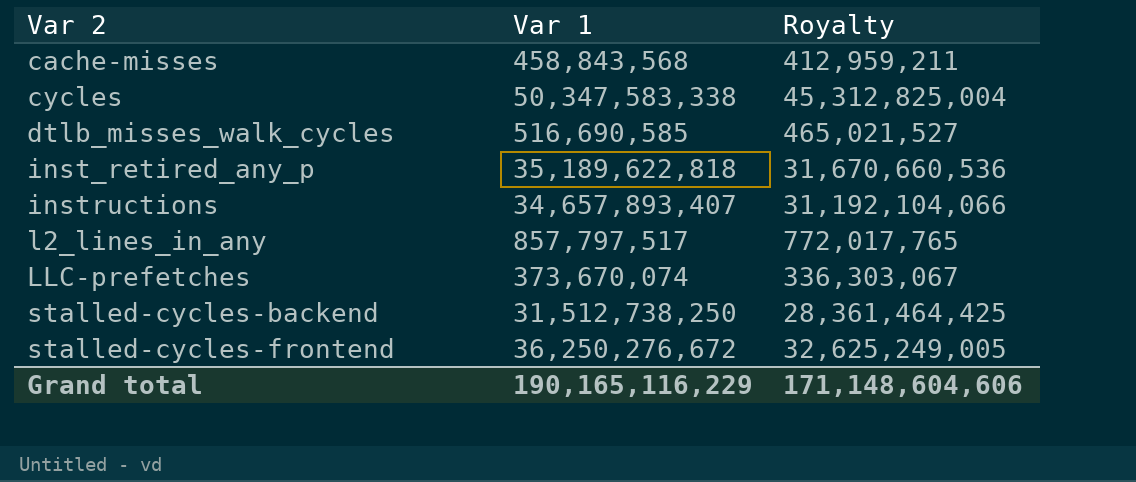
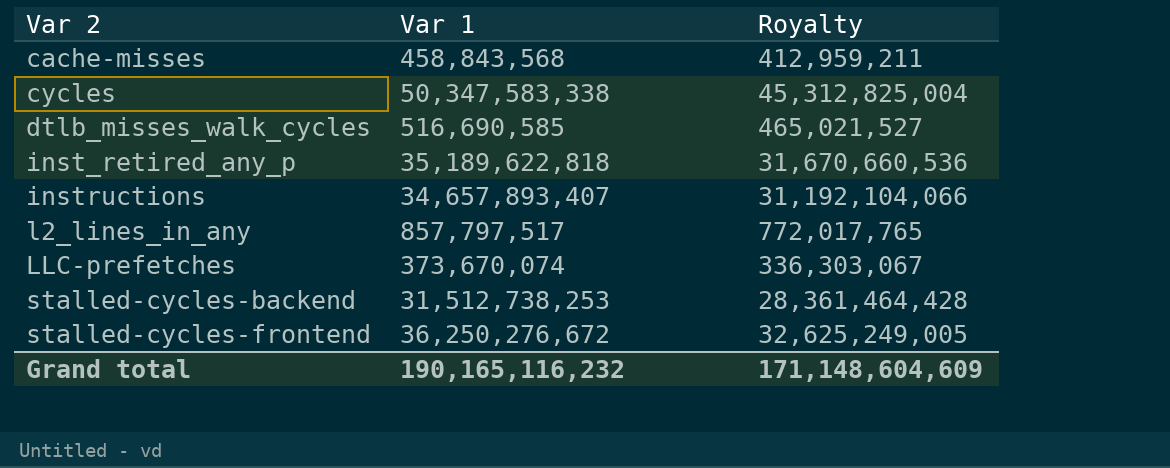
stalled-cycles-backend | Var 1: 31,512,738,250 -> 31,512,738,253
stalled-cycles-backend | Royalty: 28,361,464,425 -> 28,361,464,428
Grand total | Var 1: 190,165,116,229 -> 190,165,116,232
Grand total | Royalty: 171,148,604,606 -> 171,148,604,609

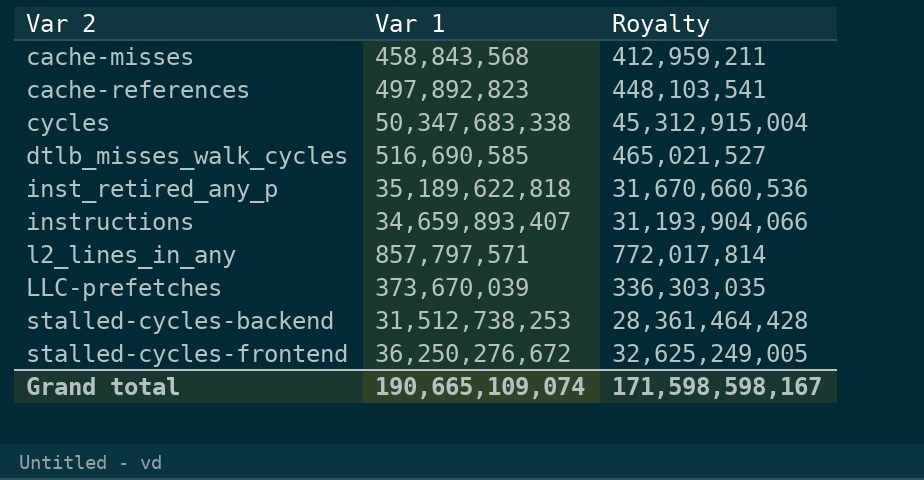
row cache-references: none -> 497,892,823 | 448,103,541
cycles | Var 1: 50,347,583,338 -> 50,347,683,338
cycles | Royalty: 45,312,825,004 -> 45,312,915,004
instructions | Var 1: 34,657,893,407 -> 34,659,893,407
instructions | Royalty: 31,192,104,066 -> 31,193,904,066
l2_lines_in_any | Var 1: 857,797,517 -> 857,797,571
l2_lines_in_any | Royalty: 772,017,765 -> 772,017,814
LLC-prefetches | Var 1: 373,670,074 -> 373,670,039
LLC-prefetches | Royalty: 336,303,067 -> 336,303,035
Grand total | Var 1: 190,165,116,232 -> 190,665,109,074
Grand total | Royalty: 171,148,604,609 -> 171,598,598,167

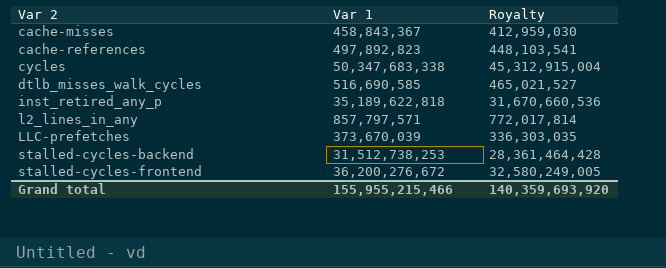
row instructions: 34,659,893,407 | 31,193,904,066 -> none
cache-misses | Var 1: 458,843,568 -> 458,843,367
cache-misses | Royalty: 412,959,211 -> 412,959,030
stalled-cycles-frontend | Var 1: 36,250,276,672 -> 36,200,276,672
stalled-cycles-frontend | Royalty: 32,625,249,005 -> 32,580,249,005
Grand total | Var 1: 190,665,109,074 -> 155,955,215,466
Grand total | Royalty: 171,598,598,167 -> 140,359,693,920

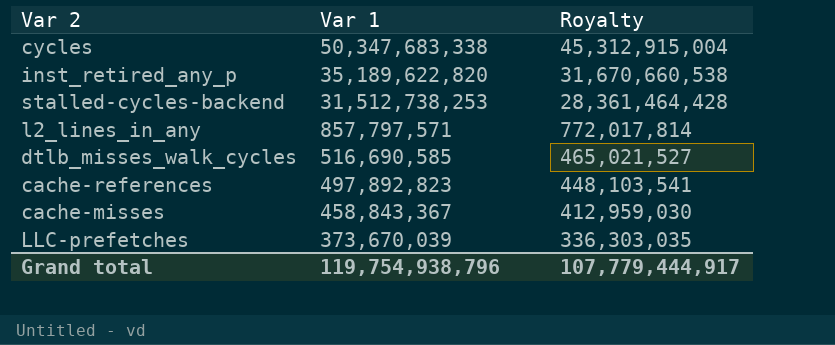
row order: Var 2 ascending -> Var 1 descending
row stalled-cycles-frontend: 36,200,276,672 | 32,580,249,005 -> none
inst_retired_any_p | Var 1: 35,189,622,818 -> 35,189,622,820
inst_retired_any_p | Royalty: 31,670,660,536 -> 31,670,660,538
Grand total | Var 1: 155,955,215,466 -> 119,754,938,796
Grand total | Royalty: 140,359,693,920 -> 107,779,444,917

